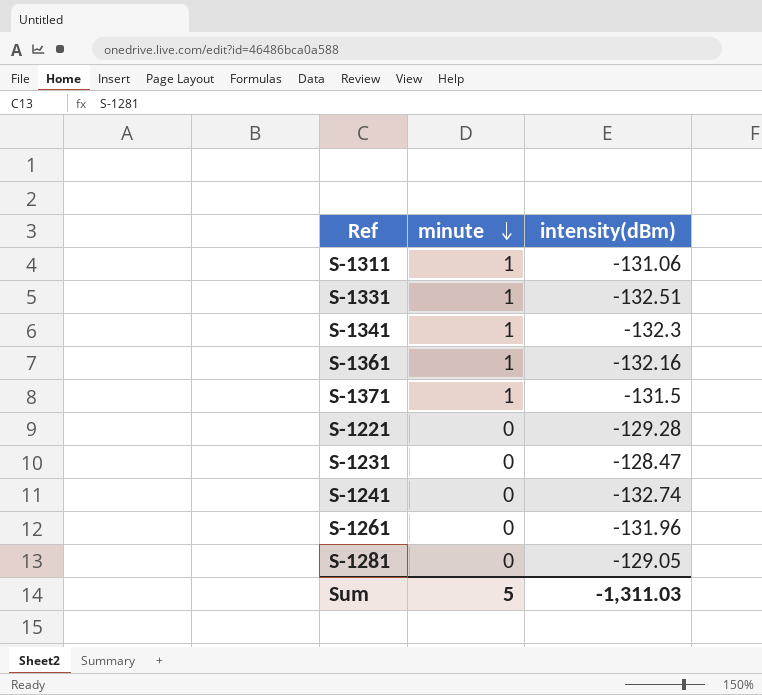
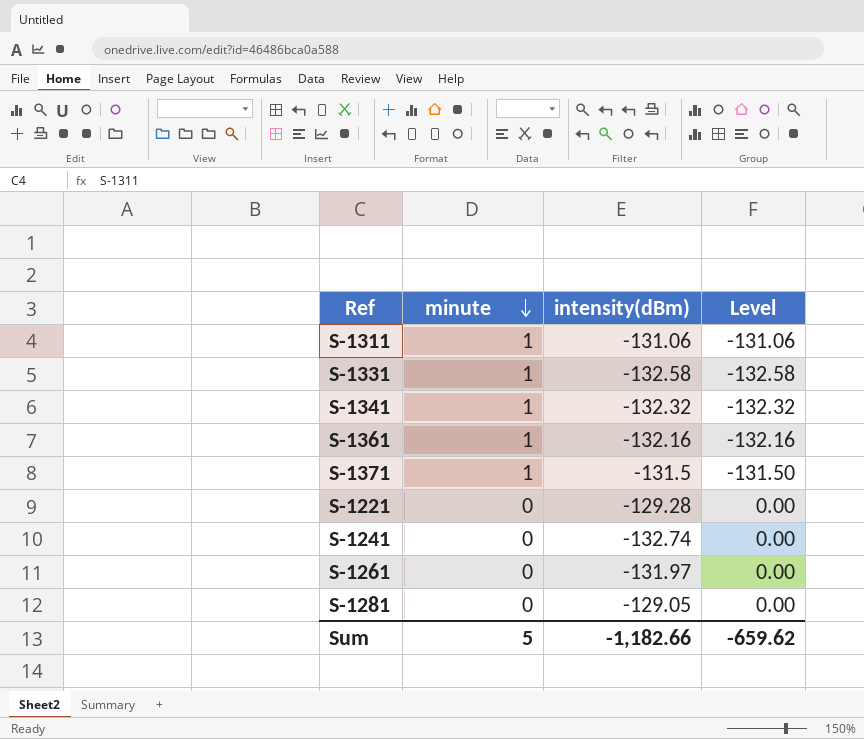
column Level | formula: none -> [minute] * [intensity(dBm)]
row S-1231: 0 | -128.47 -> none
S-1331 | intensity(dBm): -132.51 -> -132.58
S-1341 | intensity(dBm): -132.3 -> -132.32
S-1261 | intensity(dBm): -131.96 -> -131.97
Sum | intensity(dBm): -1,311.03 -> -1,182.66

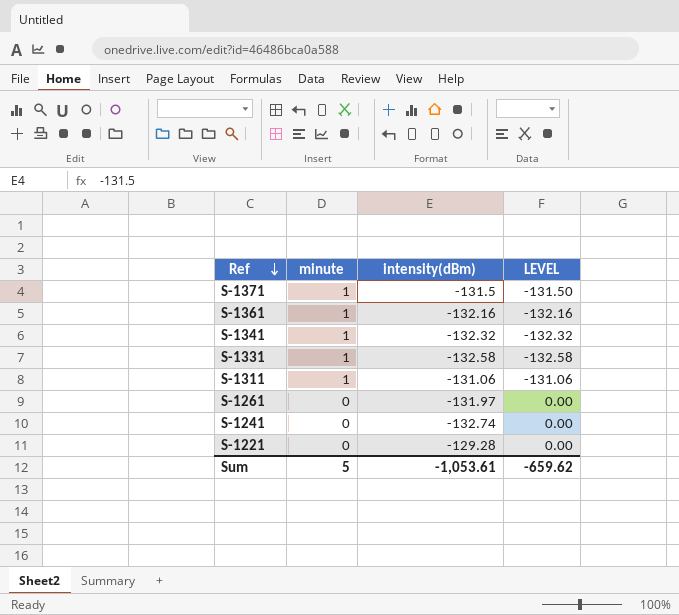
row order: minute descending -> Ref descending
column name: Level -> LEVEL
row S-1281: 0 | -129.05 | 0.00 -> none
Sum | intensity(dBm): -1,182.66 -> -1,053.61

